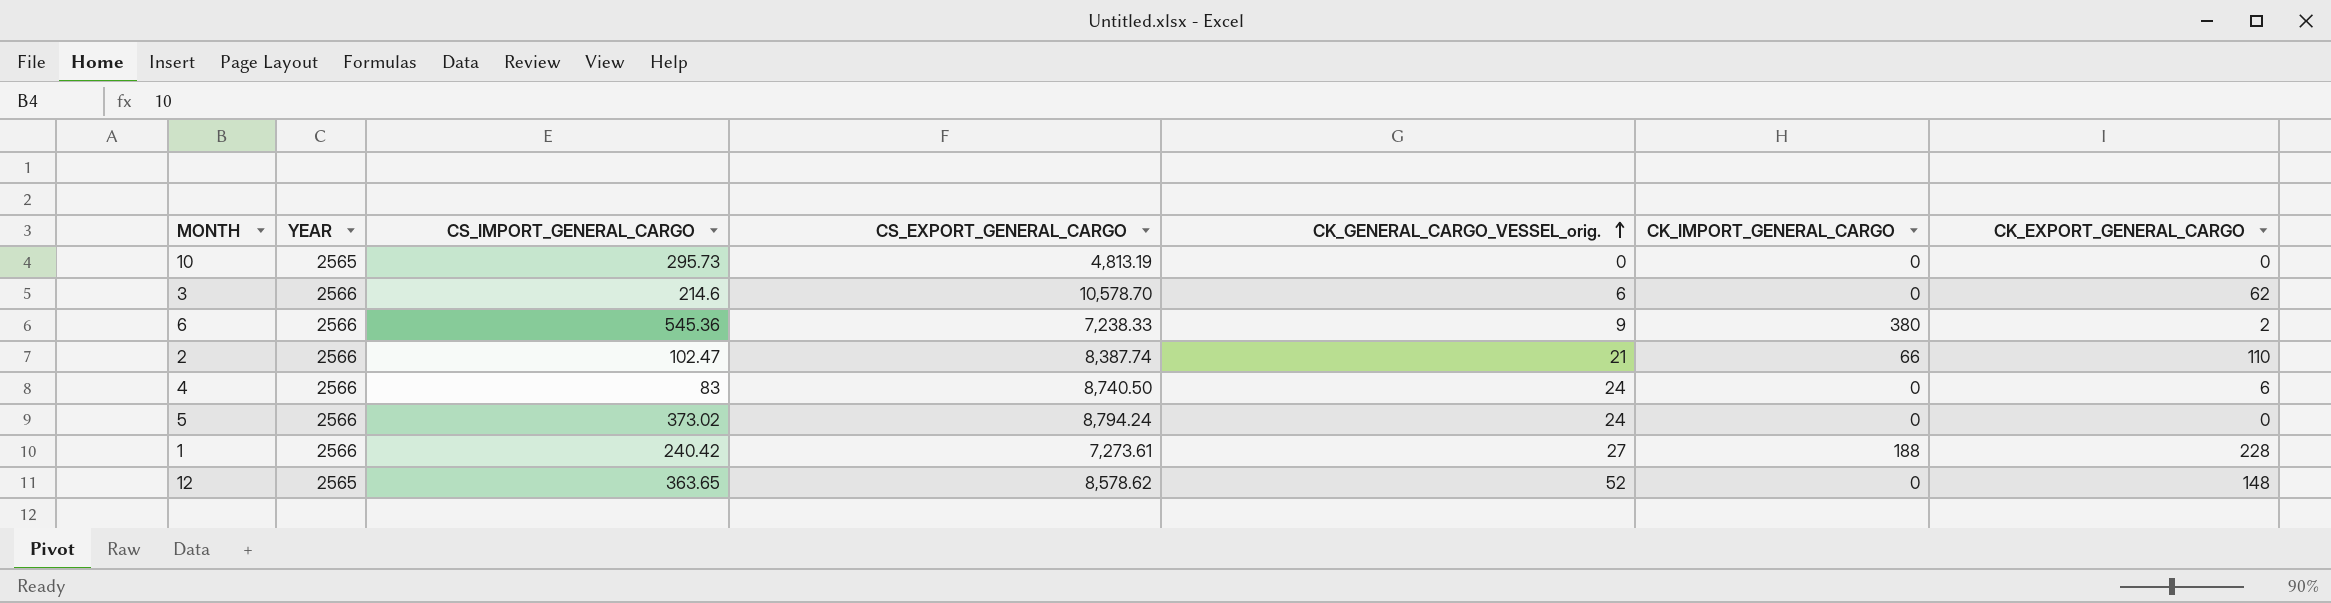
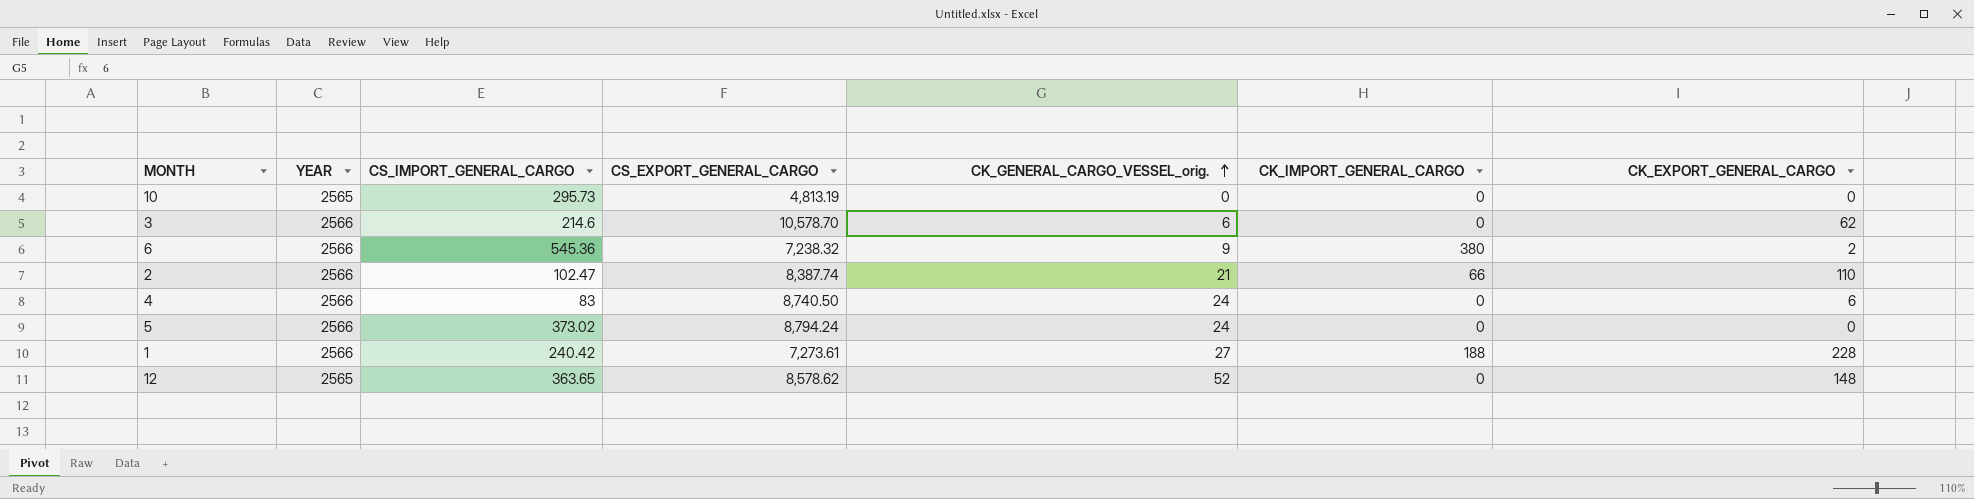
6 | CS_EXPORT_GENERAL_CARGO: 7,238.33 -> 7,238.32

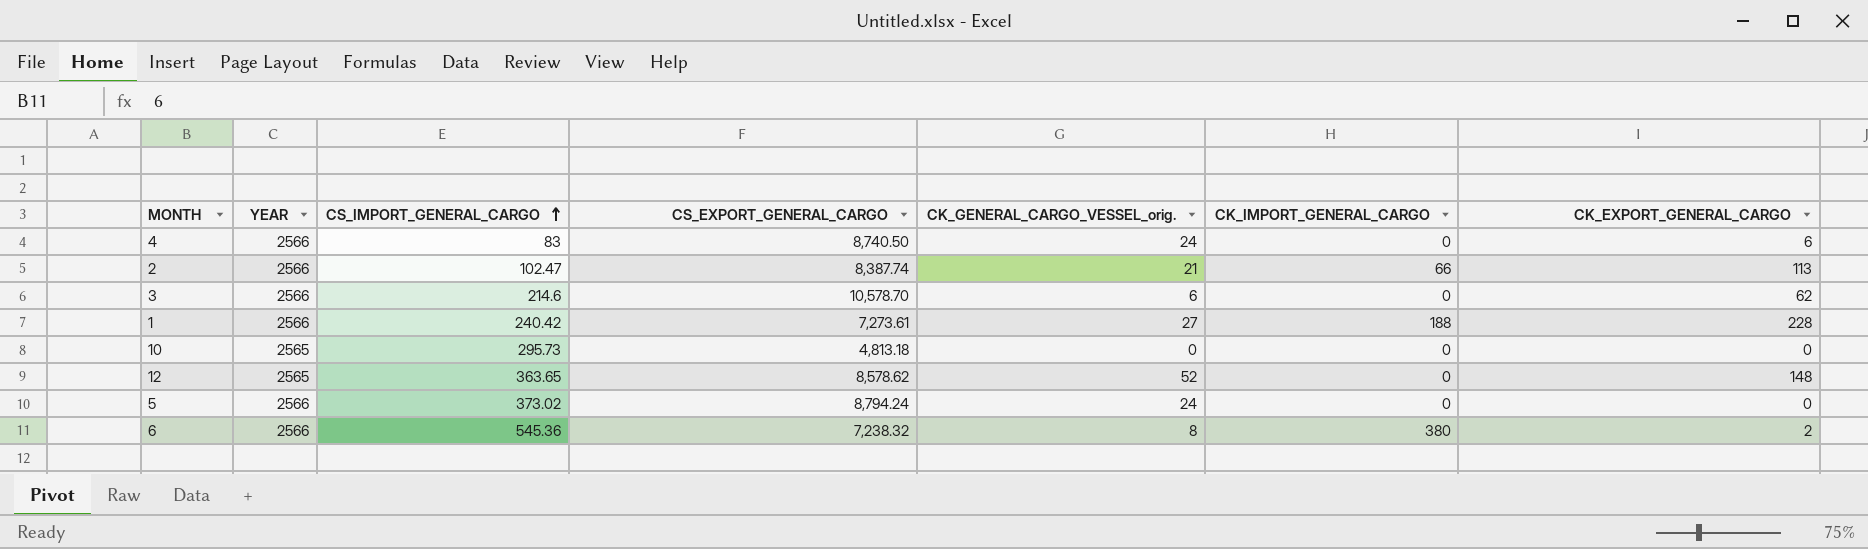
row order: CK_GENERAL_CARGO_VESSEL_orig. ascending -> CS_IMPORT_GENERAL_CARGO ascending
2 | CK_EXPORT_GENERAL_CARGO: 110 -> 113
10 | CS_EXPORT_GENERAL_CARGO: 4,813.19 -> 4,813.18
6 | CK_GENERAL_CARGO_VESSEL_orig.: 9 -> 8

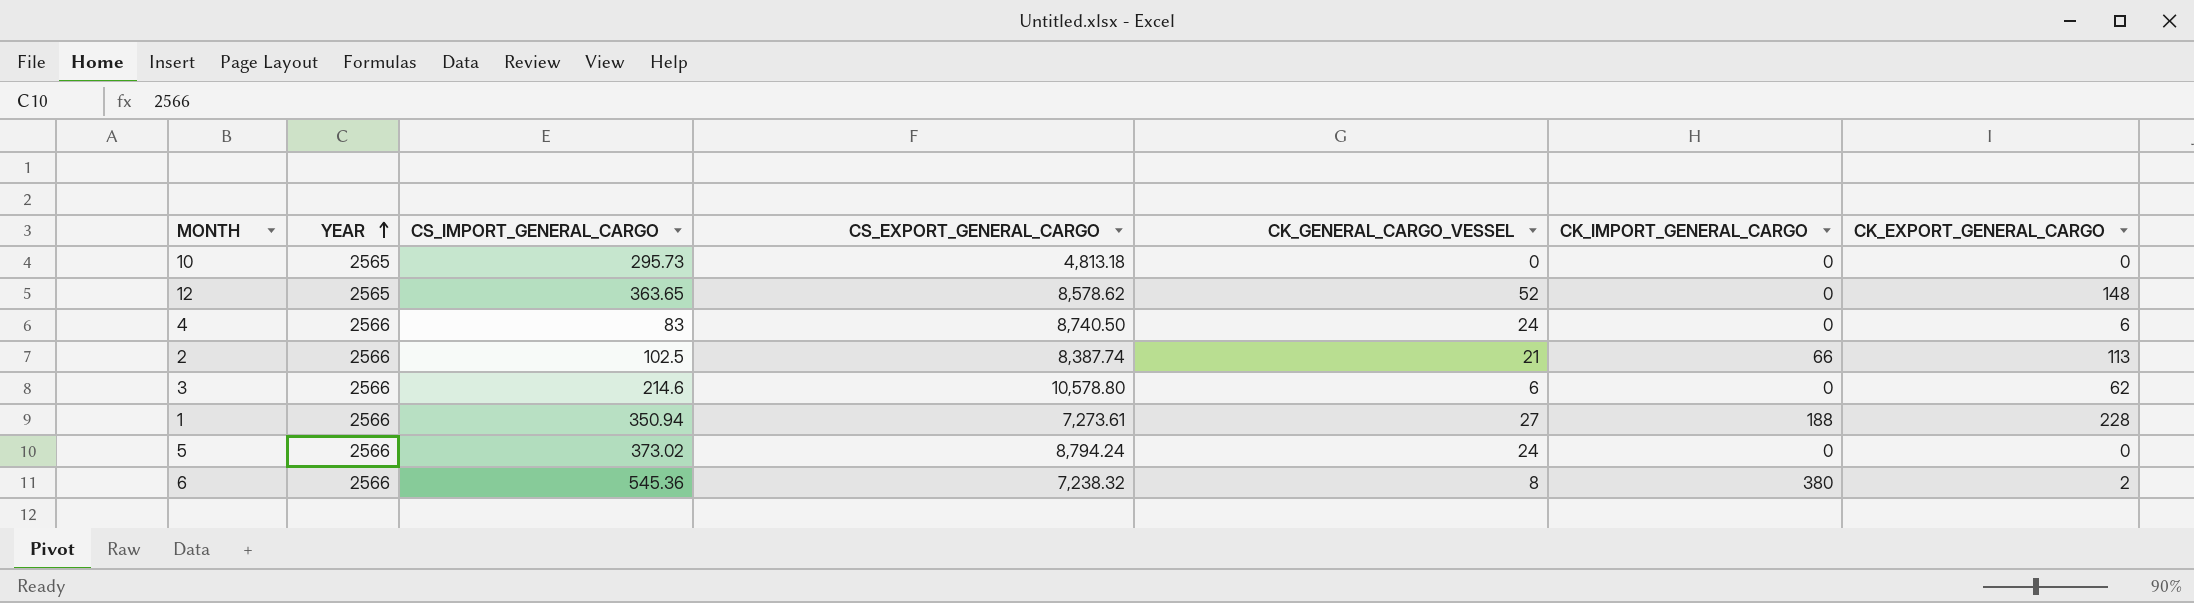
row order: CS_IMPORT_GENERAL_CARGO ascending -> YEAR ascending
column name: CK_GENERAL_CARGO_VESSEL_orig. -> CK_GENERAL_CARGO_VESSEL
2 | CS_IMPORT_GENERAL_CARGO: 102.47 -> 102.5
3 | CS_EXPORT_GENERAL_CARGO: 10,578.70 -> 10,578.80
1 | CS_IMPORT_GENERAL_CARGO: 240.42 -> 350.94

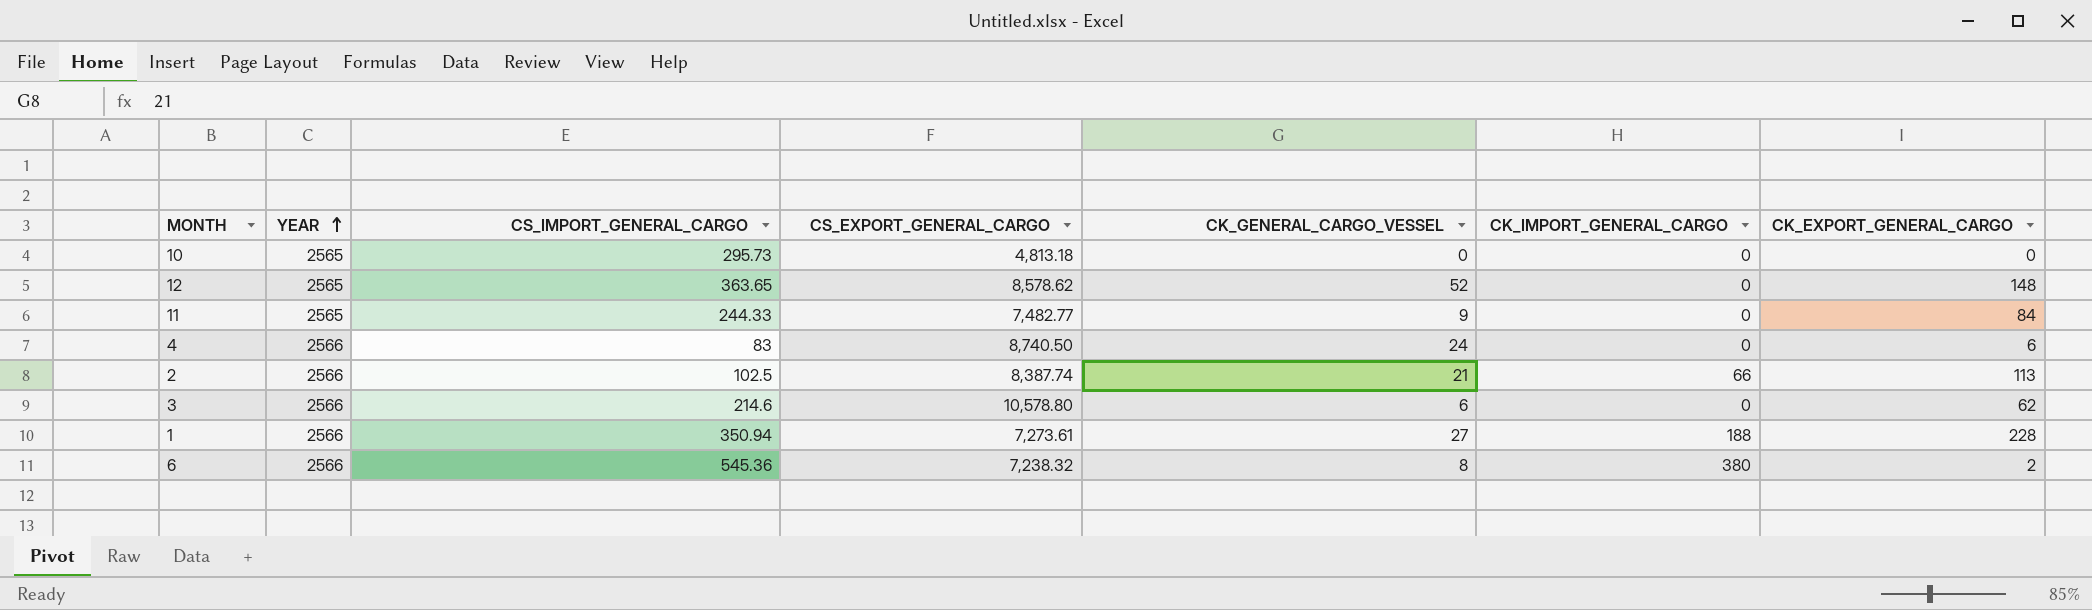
row 5: 2566 | 373.02 | 8,794.24 | 24 | 0 | 0 -> none
row 11: none -> 2565 | 244.33 | 7,482.77 | 9 | 0 | 84

